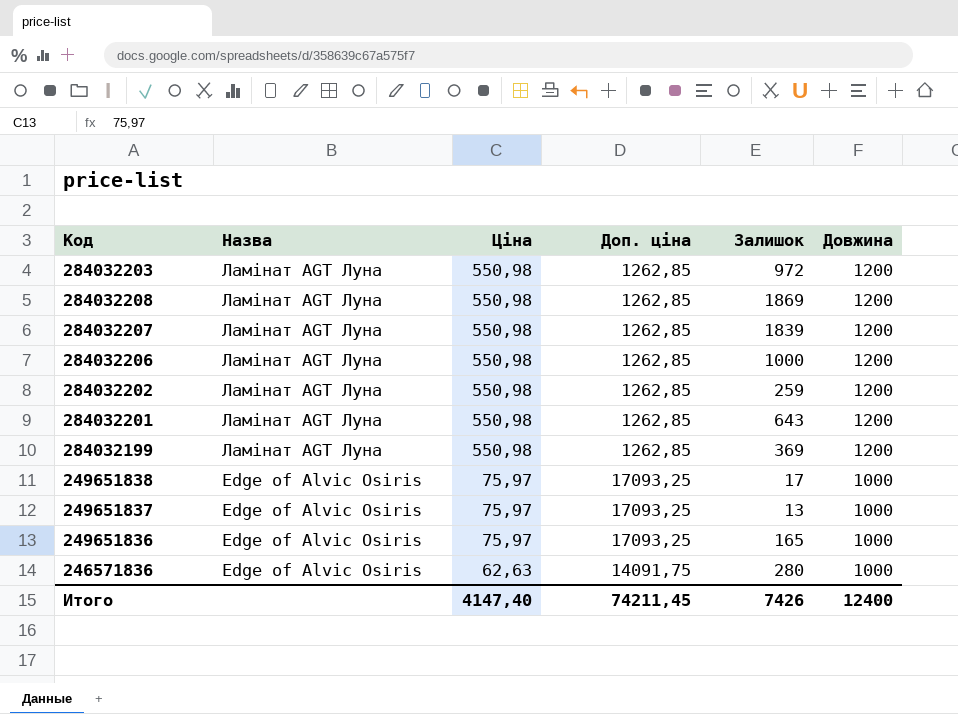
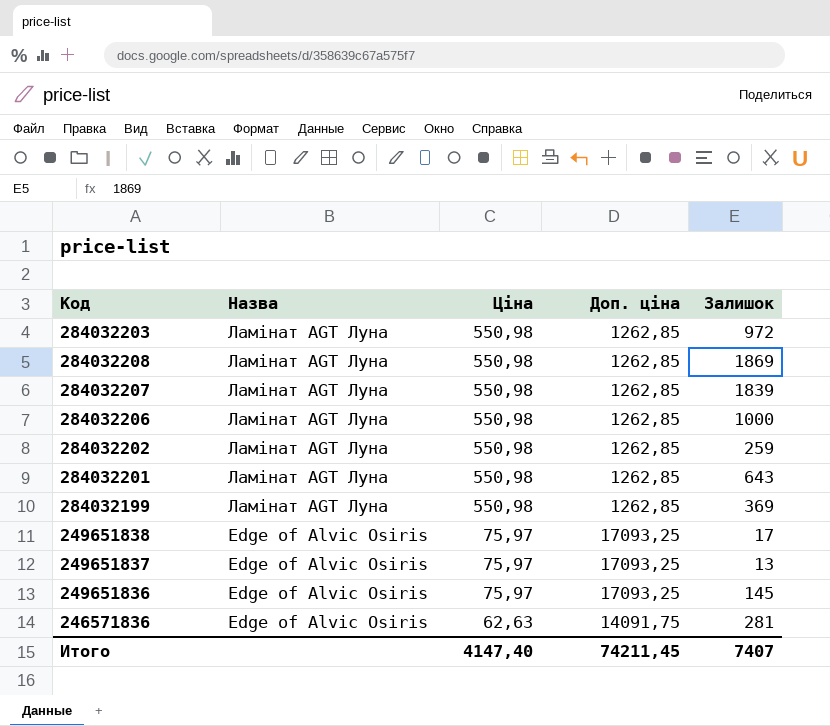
column Довжина | position: 6 -> none
249651836 | Залишок: 165 -> 145
246571836 | Залишок: 280 -> 281
Итого | Залишок: 7426 -> 7407

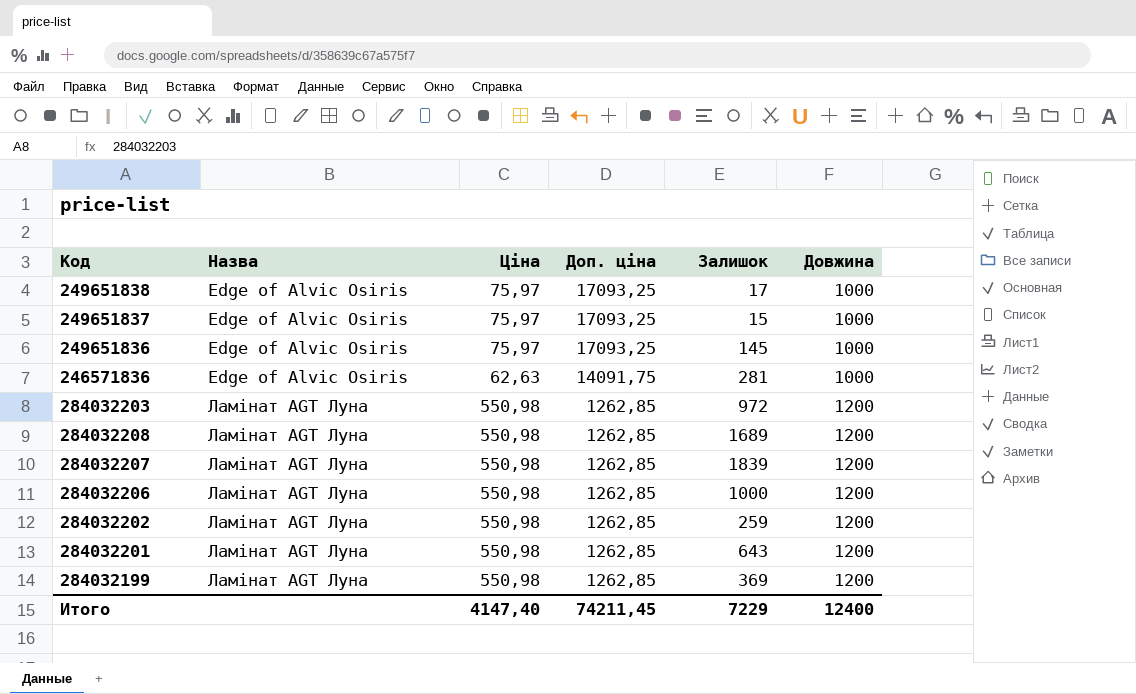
row order: Назва descending -> Назва ascending
column Довжина | position: none -> 6
249651837 | Залишок: 13 -> 15
284032208 | Залишок: 1869 -> 1689
Итого | Залишок: 7407 -> 7229

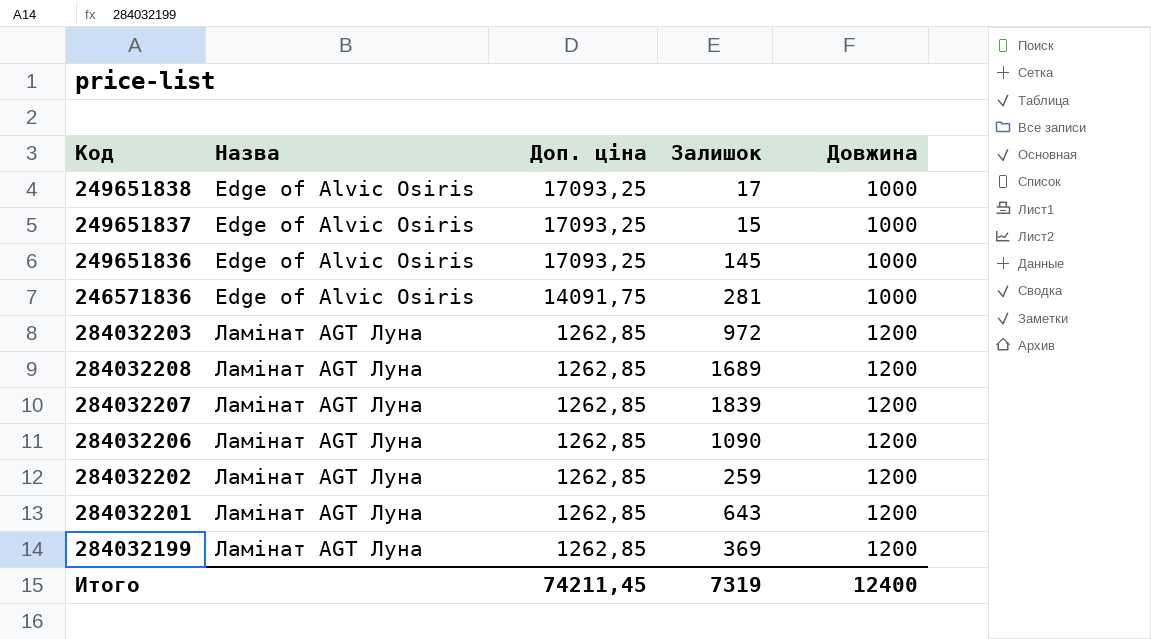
column Ціна | position: 3 -> none
284032206 | Залишок: 1000 -> 1090
Итого | Залишок: 7229 -> 7319

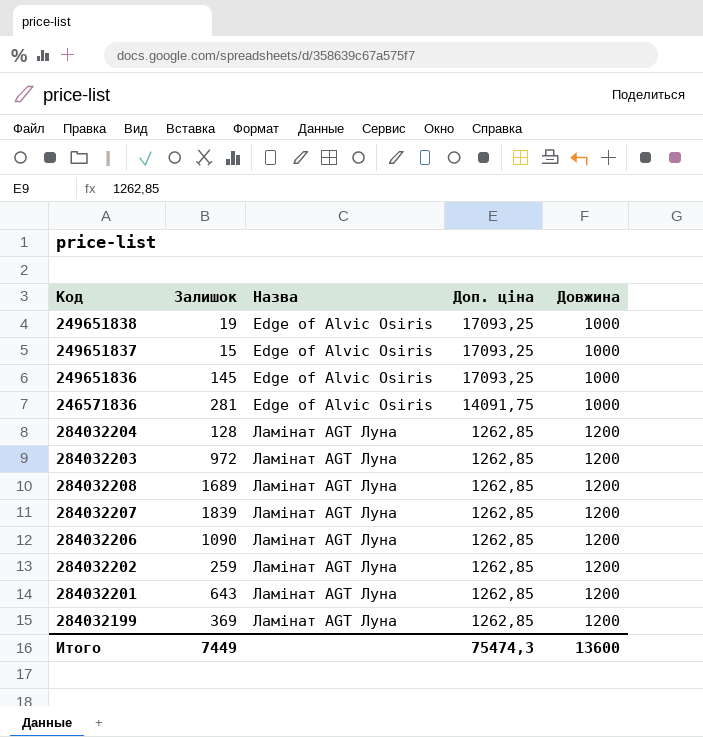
column Залишок | position: 4 -> 2
249651838 | Залишок: 17 -> 19
row 284032204: none -> 128 | Ламінат AGT Луна | 1262,85 | 1200
Итого | Залишок: 7319 -> 7449
Итого | Доп. ціна: 74211,45 -> 75474,3
Итого | Довжина: 12400 -> 13600

